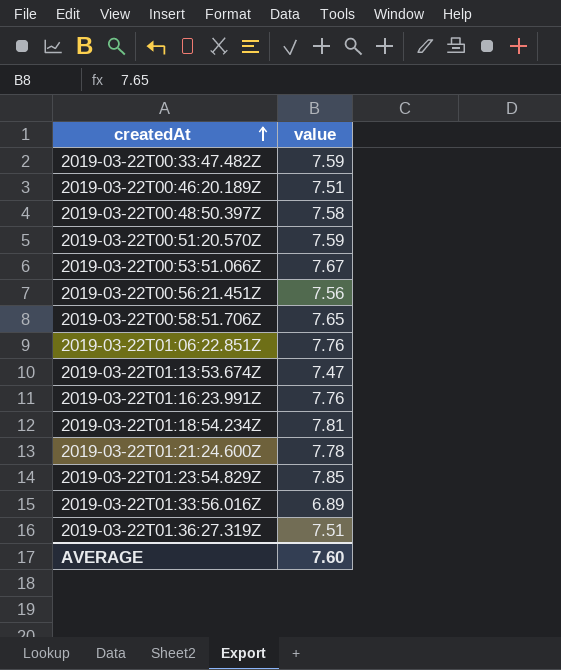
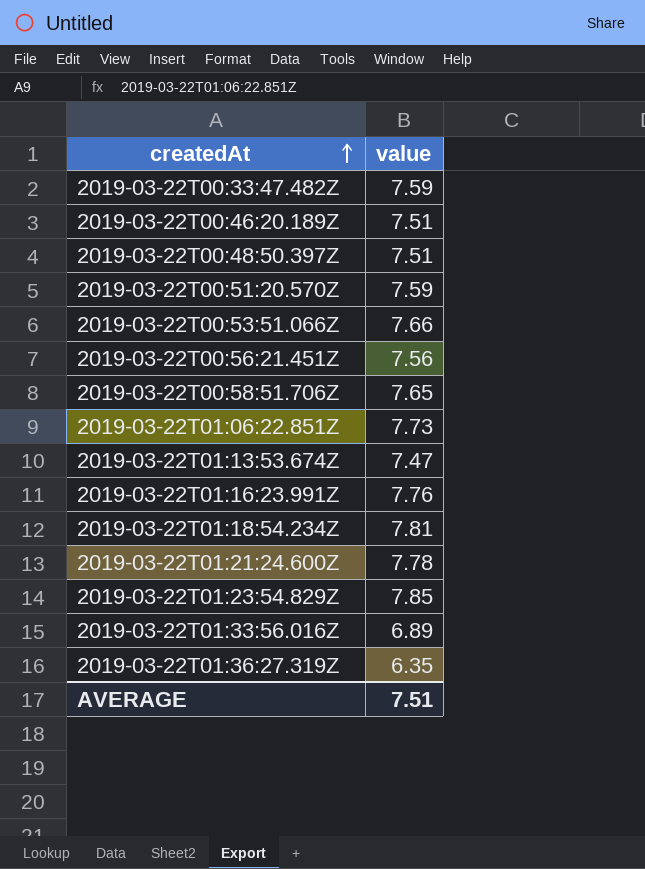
2019-03-22T00:48:50.397Z | value: 7.58 -> 7.51
2019-03-22T00:53:51.066Z | value: 7.67 -> 7.66
2019-03-22T01:06:22.851Z | value: 7.76 -> 7.73
2019-03-22T01:36:27.319Z | value: 7.51 -> 6.35
AVERAGE | value: 7.60 -> 7.51

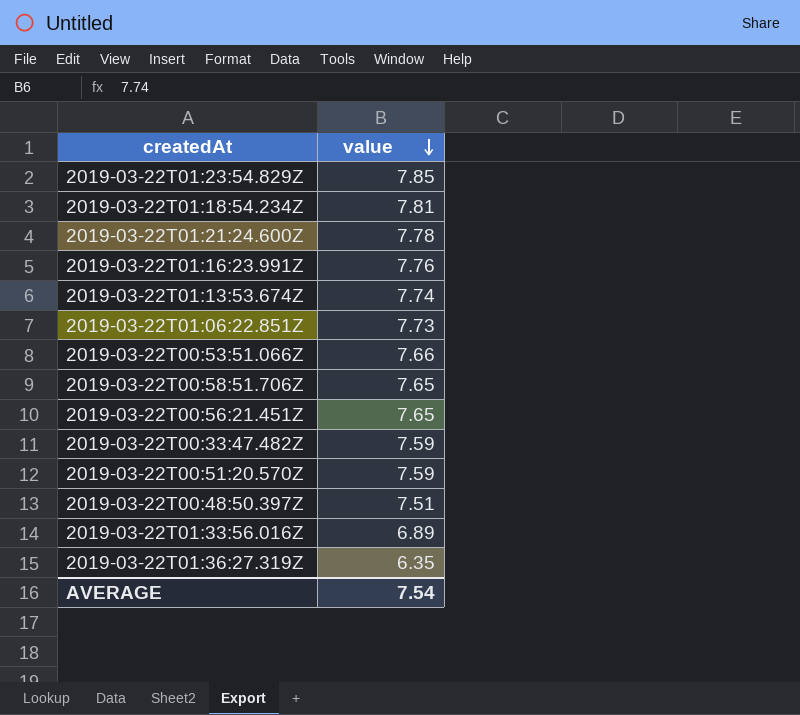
row order: createdAt ascending -> value descending
row 2019-03-22T00:46:20.189Z: 7.51 -> none
2019-03-22T01:13:53.674Z | value: 7.47 -> 7.74
2019-03-22T00:56:21.451Z | value: 7.56 -> 7.65
AVERAGE | value: 7.51 -> 7.54

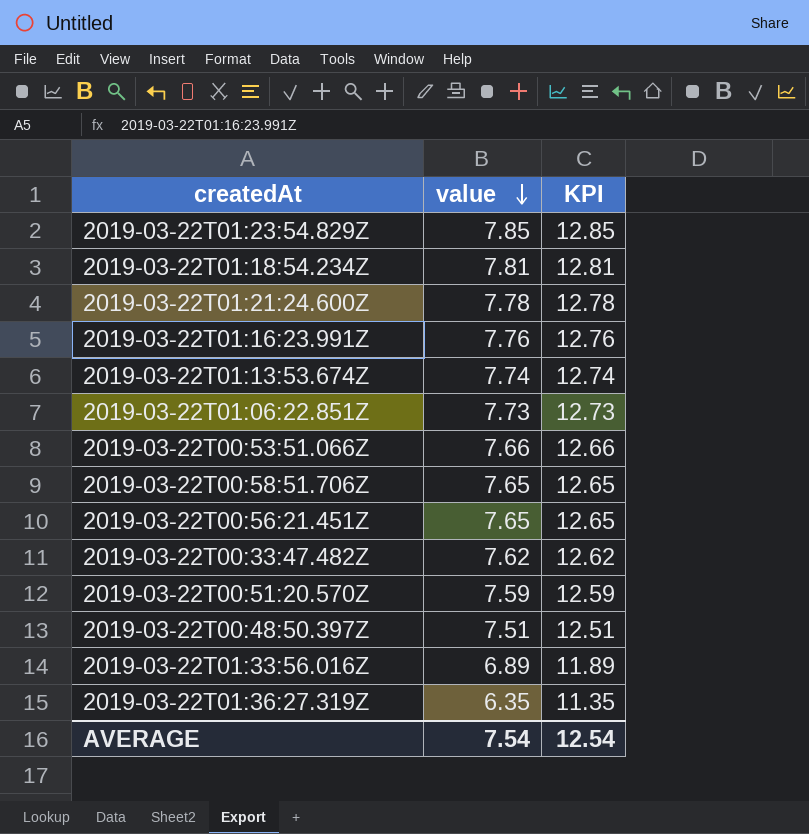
column KPI | formula: none -> [value] + 5
2019-03-22T00:33:47.482Z | value: 7.59 -> 7.62

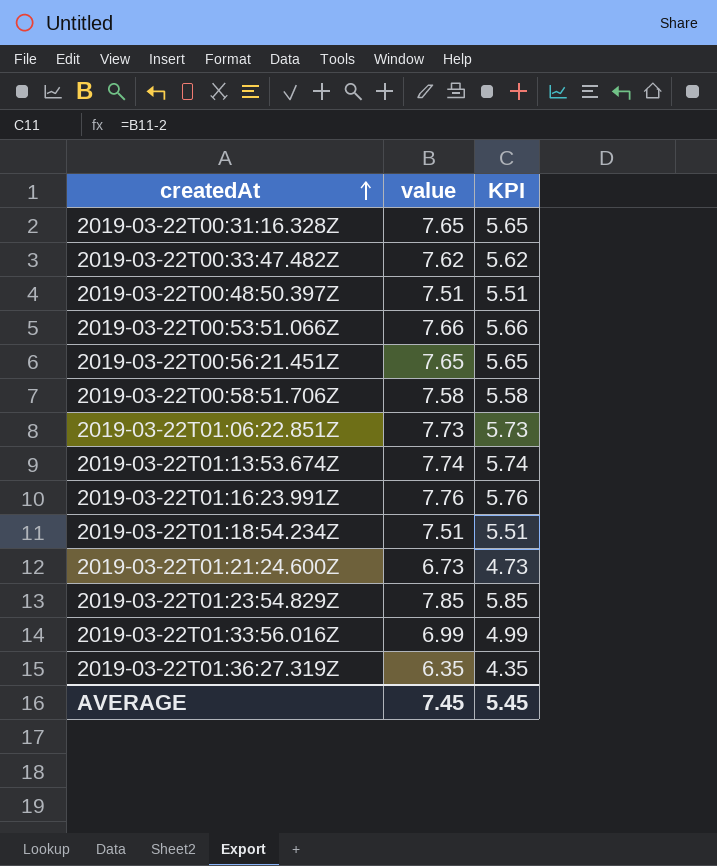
row order: value descending -> createdAt ascending
column KPI | formula: [value] + 5 -> [value] - 2
row 2019-03-22T00:51:20.570Z: 7.59 | 12.59 -> none
row 2019-03-22T00:31:16.328Z: none -> 7.65 | 5.65
2019-03-22T00:58:51.706Z | value: 7.65 -> 7.58
2019-03-22T01:18:54.234Z | value: 7.81 -> 7.51
2019-03-22T01:21:24.600Z | value: 7.78 -> 6.73
2019-03-22T01:33:56.016Z | value: 6.89 -> 6.99
AVERAGE | value: 7.54 -> 7.45
AVERAGE | KPI: 12.54 -> 5.45

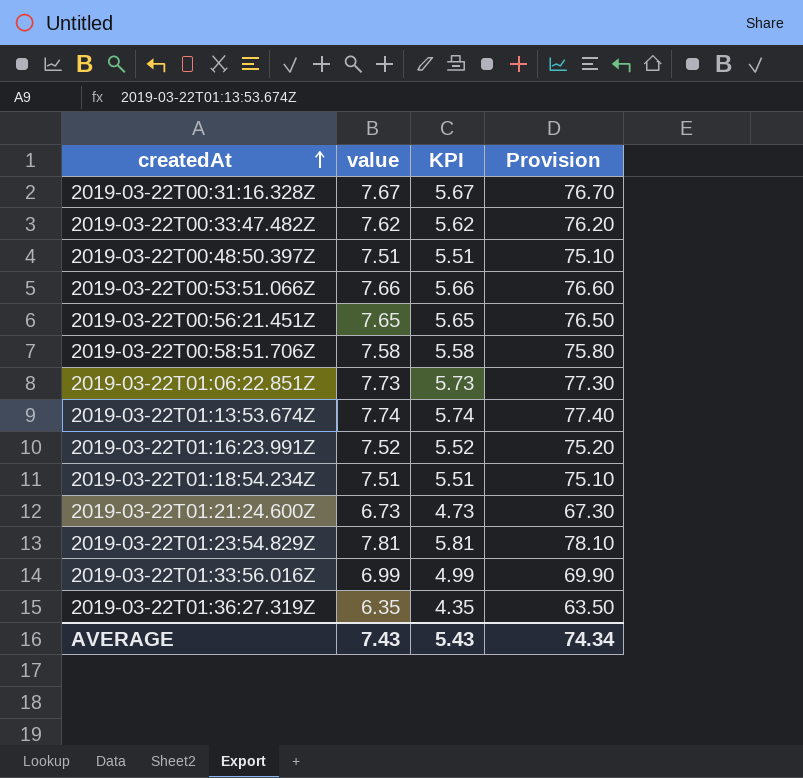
column Provision | formula: none -> [value] * 10
2019-03-22T00:31:16.328Z | value: 7.65 -> 7.67
2019-03-22T00:31:16.328Z | KPI: 5.65 -> 5.67
2019-03-22T01:16:23.991Z | value: 7.76 -> 7.52
2019-03-22T01:16:23.991Z | KPI: 5.76 -> 5.52
2019-03-22T01:23:54.829Z | value: 7.85 -> 7.81
2019-03-22T01:23:54.829Z | KPI: 5.85 -> 5.81
AVERAGE | value: 7.45 -> 7.43
AVERAGE | KPI: 5.45 -> 5.43

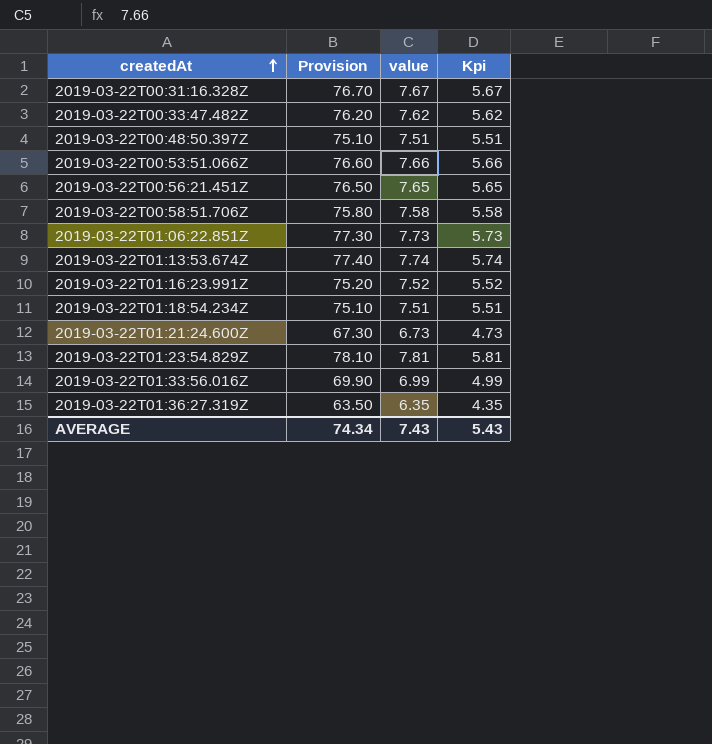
column Provision | position: 4 -> 2
column name: KPI -> Kpi

